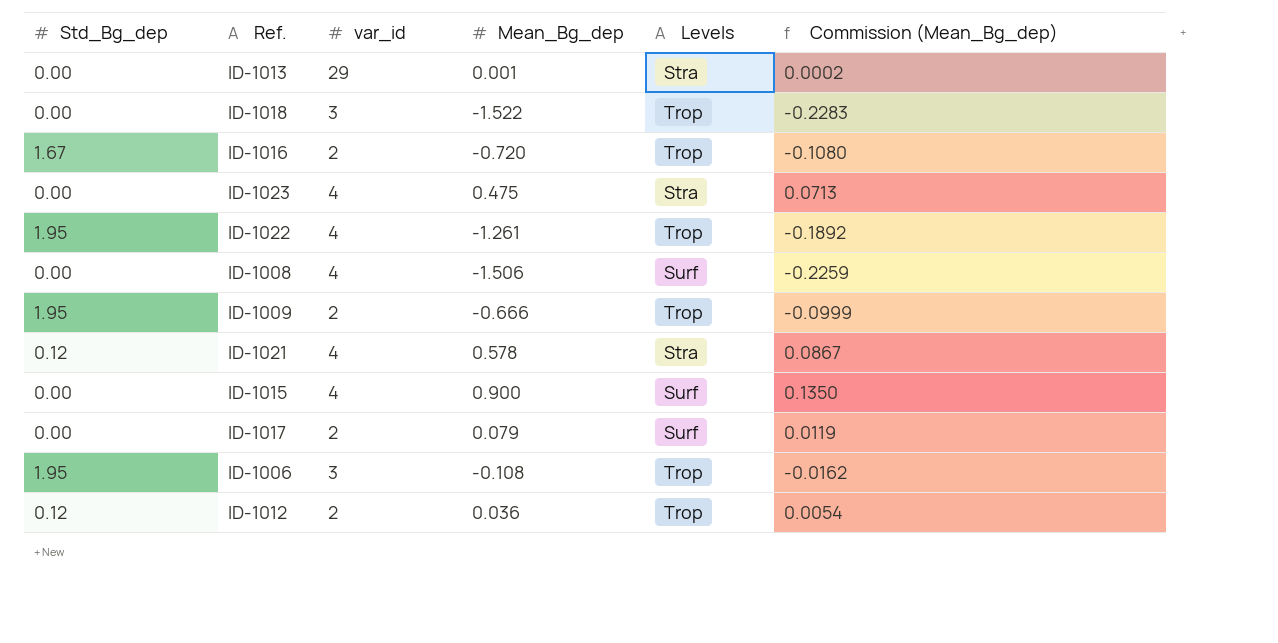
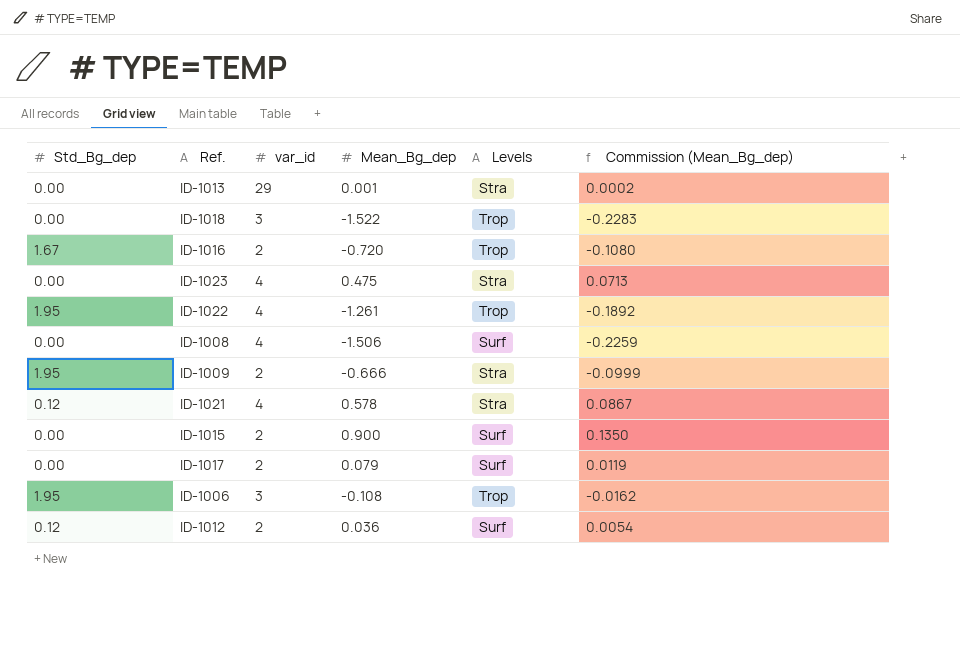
ID-1009 | Levels: Trop -> Stra
ID-1015 | var_id: 4 -> 2
ID-1012 | Levels: Trop -> Surf

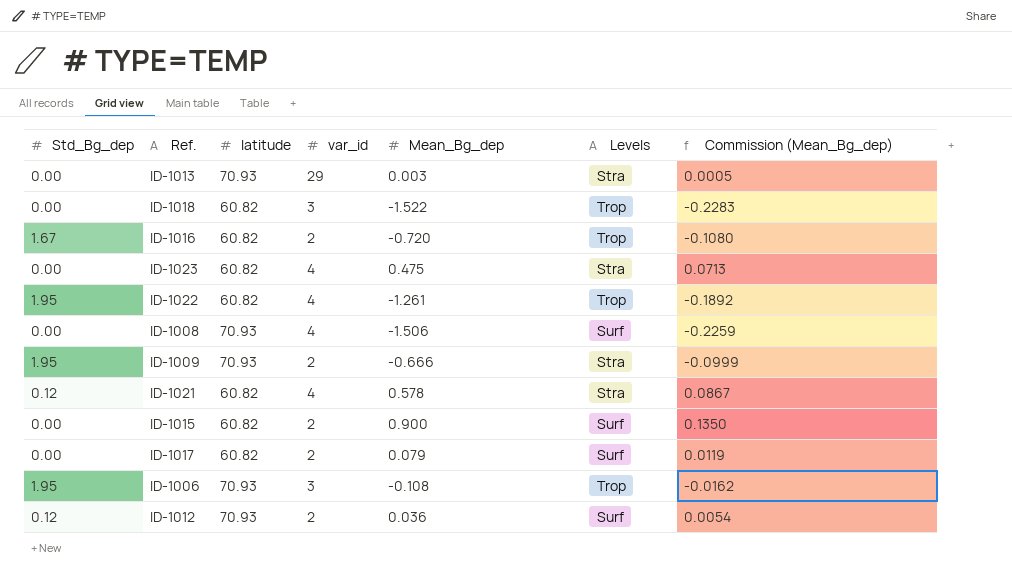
column latitude | position: none -> 3
ID-1013 | Mean_Bg_dep: 0.001 -> 0.003
ID-1013 | Commission (Mean_Bg_dep): 0.0002 -> 0.0005

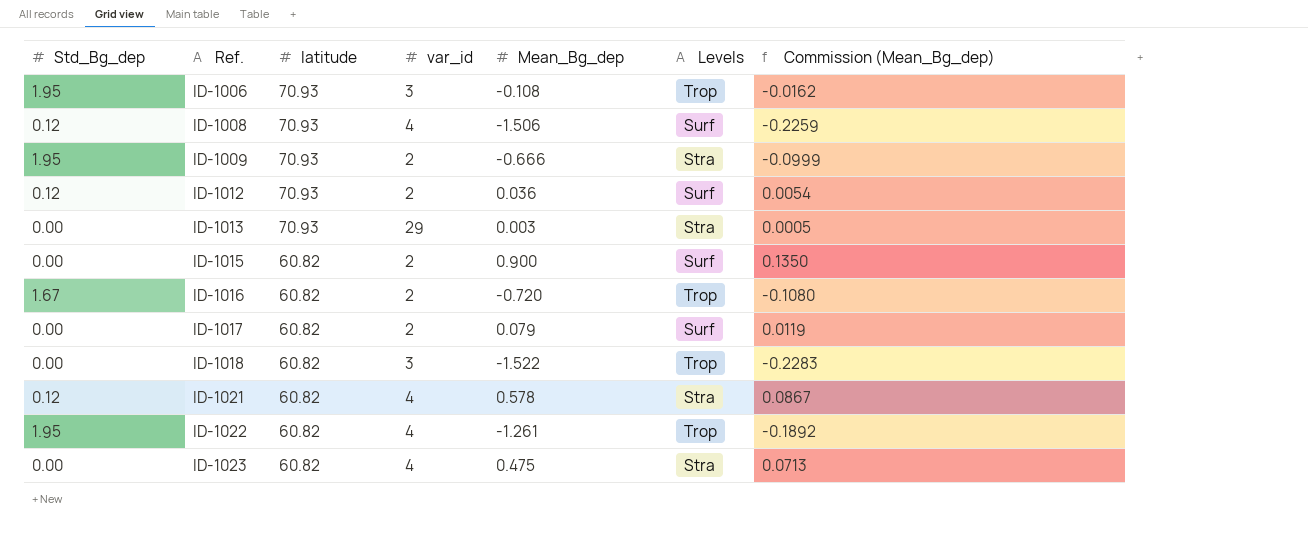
row order: none -> Ref. ascending
ID-1008 | Std_Bg_dep: 0.00 -> 0.12

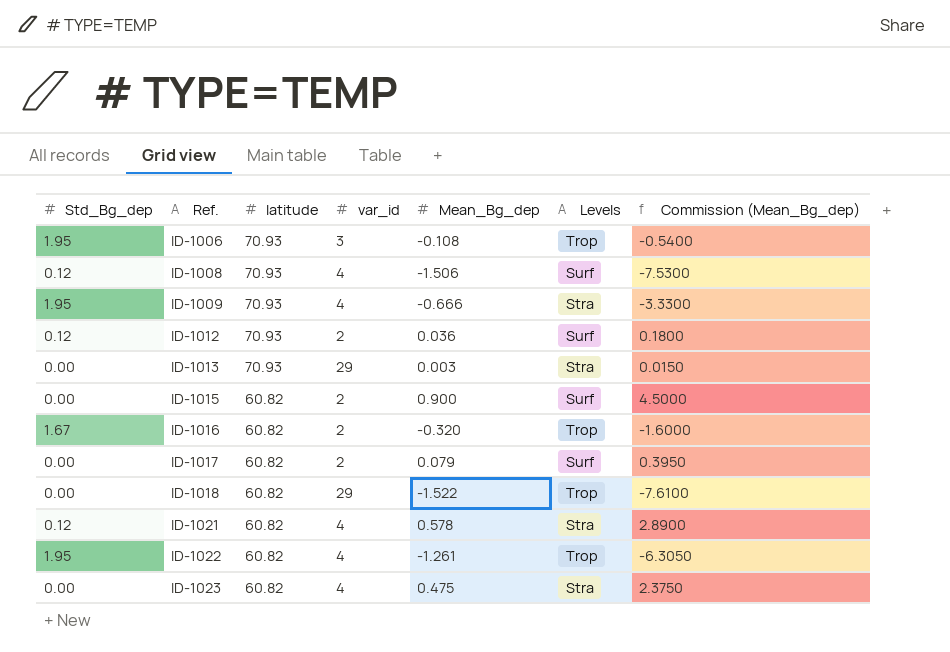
column Commission (Mean_Bg_dep) | formula: [Mean_Bg_dep] * 0.15 -> [Mean_Bg_dep] * 5
ID-1009 | var_id: 2 -> 4
ID-1016 | Mean_Bg_dep: -0.720 -> -0.320
ID-1018 | var_id: 3 -> 29

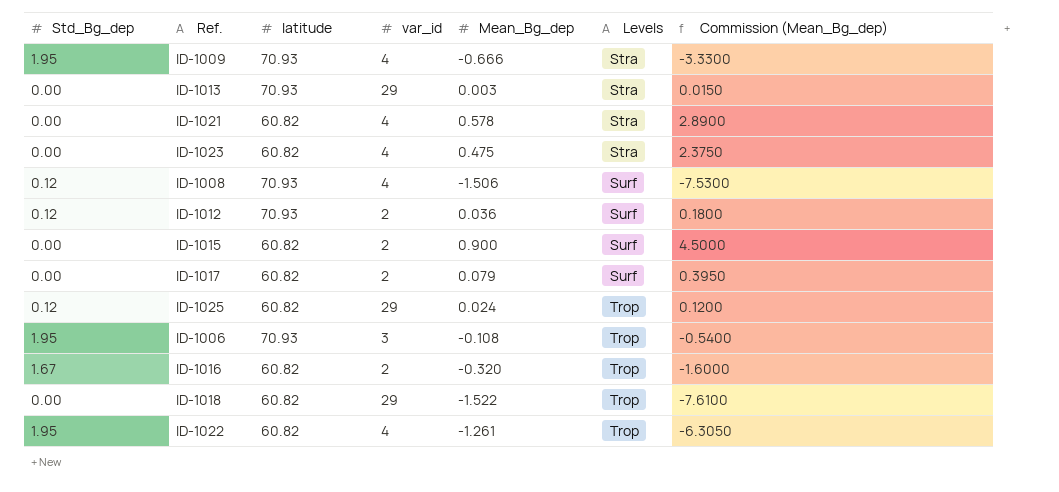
row order: Ref. ascending -> Levels ascending
ID-1021 | Std_Bg_dep: 0.12 -> 0.00
row ID-1025: none -> 0.12 | 60.82 | 29 | 0.024 | Trop | 0.1200

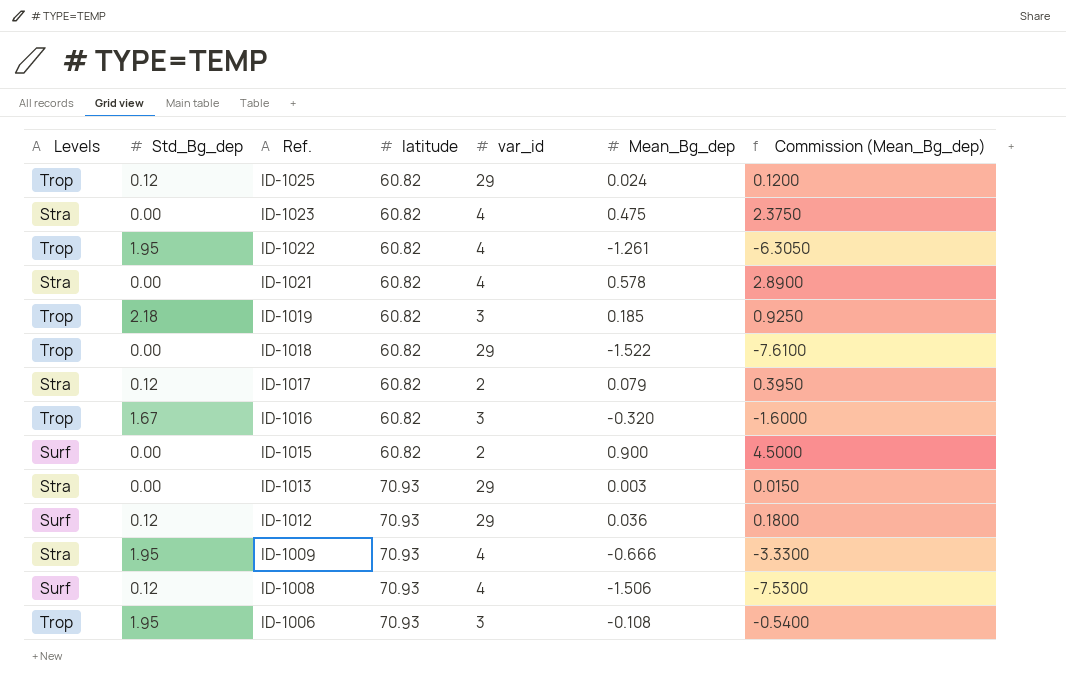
row order: Levels ascending -> Ref. descending
column Levels | position: 6 -> 1
row ID-1019: none -> Trop | 2.18 | 60.82 | 3 | 0.185 | 0.9250
ID-1017 | Levels: Surf -> Stra
ID-1017 | Std_Bg_dep: 0.00 -> 0.12
ID-1016 | var_id: 2 -> 3
ID-1012 | var_id: 2 -> 29

